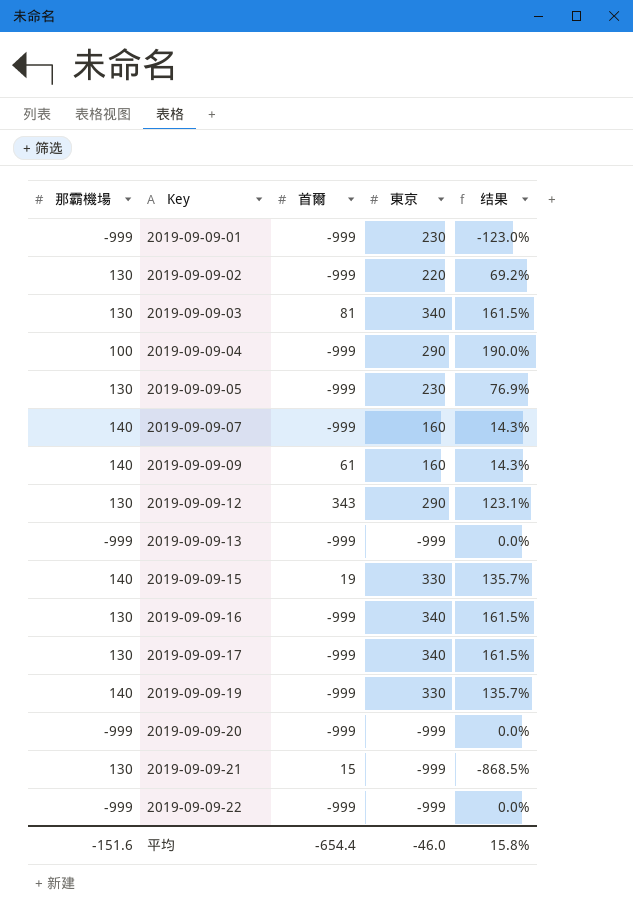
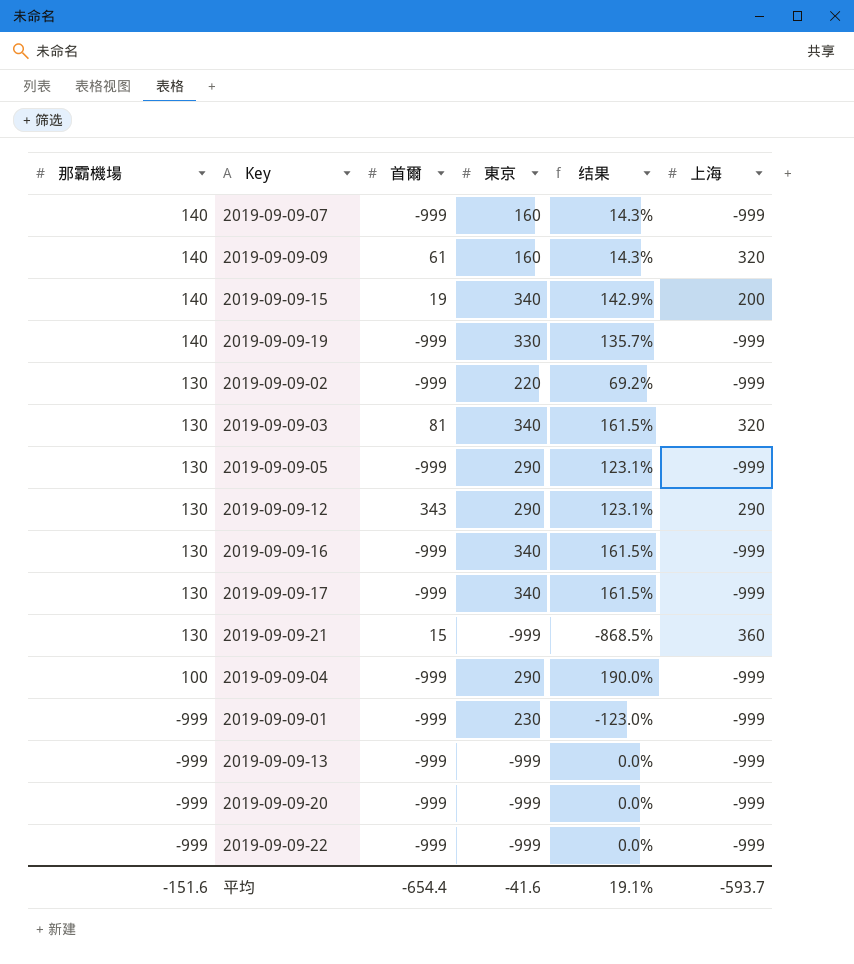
row order: Key ascending -> 那霸機場 descending
column 上海 | position: none -> 6
2019-09-09-15 | 東京: 330 -> 340
2019-09-09-15 | 结果: 135.7% -> 142.9%
2019-09-09-05 | 東京: 230 -> 290
2019-09-09-05 | 结果: 76.9% -> 123.1%
平均 | 東京: -46.0 -> -41.6
平均 | 结果: 15.8% -> 19.1%

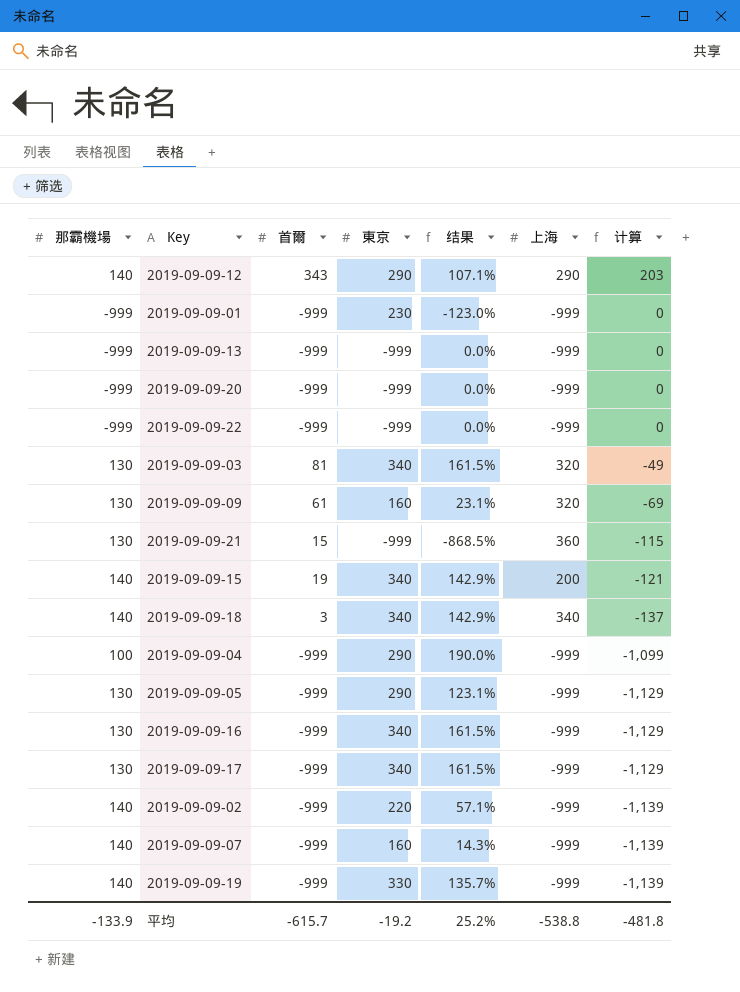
row order: 那霸機場 descending -> 计算 descending
column 计算 | formula: none -> [首爾] - [那霸機場]
2019-09-09-12 | 那霸機場: 130 -> 140
2019-09-09-12 | 结果: 123.1% -> 107.1%
2019-09-09-09 | 那霸機場: 140 -> 130
2019-09-09-09 | 结果: 14.3% -> 23.1%
row 2019-09-09-18: none -> 140 | 3 | 340 | 142.9% | 340 | -137
2019-09-09-02 | 那霸機場: 130 -> 140
2019-09-09-02 | 结果: 69.2% -> 57.1%
平均 | 那霸機場: -151.6 -> -133.9
平均 | 首爾: -654.4 -> -615.7
平均 | 東京: -41.6 -> -19.2
平均 | 结果: 19.1% -> 25.2%
平均 | 上海: -593.7 -> -538.8

